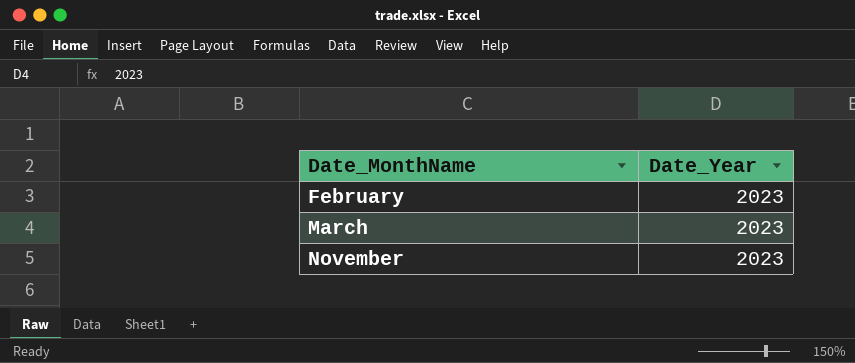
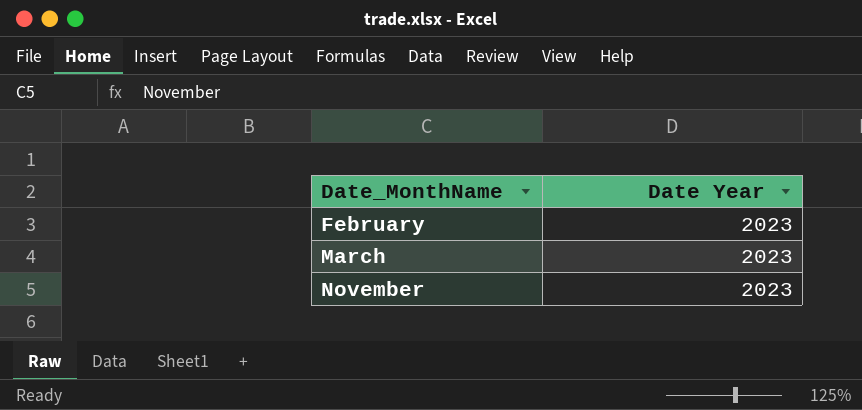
column name: Date_Year -> Date Year

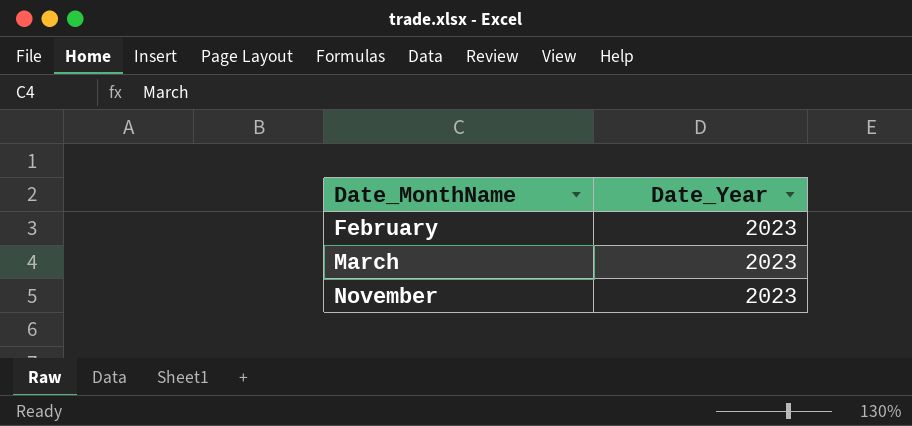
column name: Date Year -> Date_Year

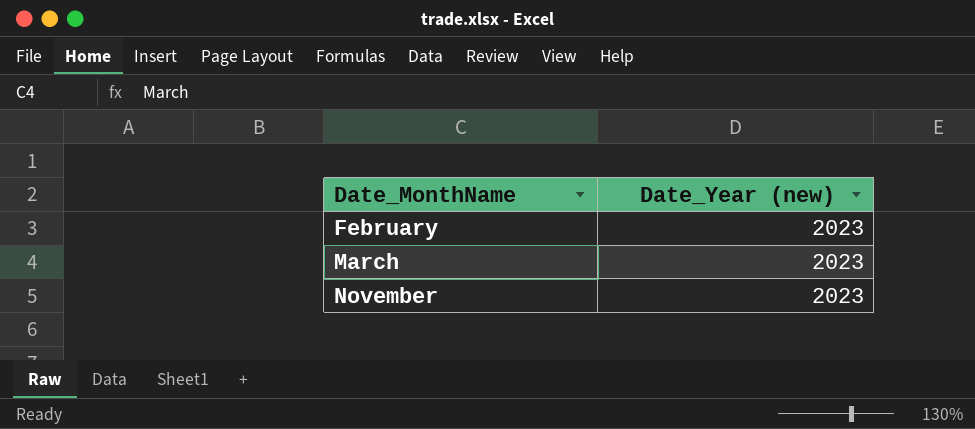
column name: Date_Year -> Date_Year (new)

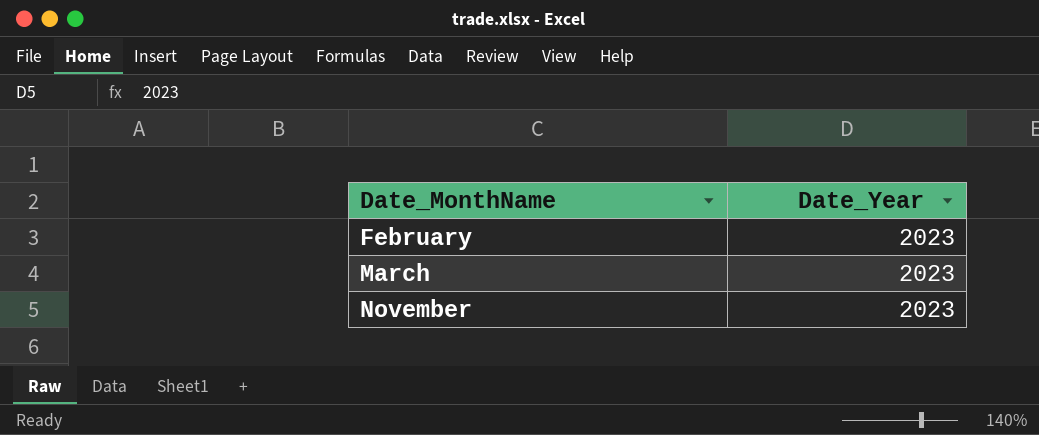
column name: Date_Year (new) -> Date_Year

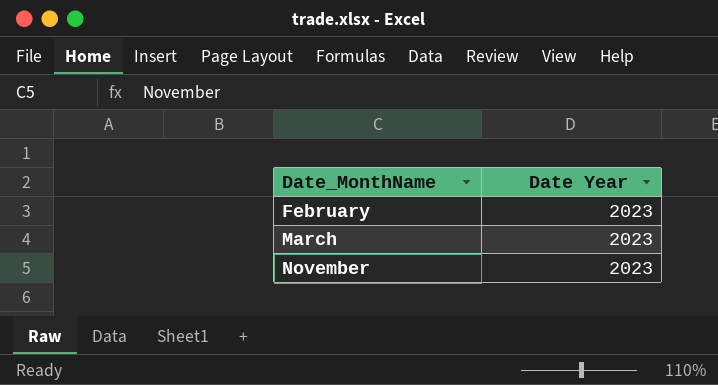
column name: Date_Year -> Date Year

